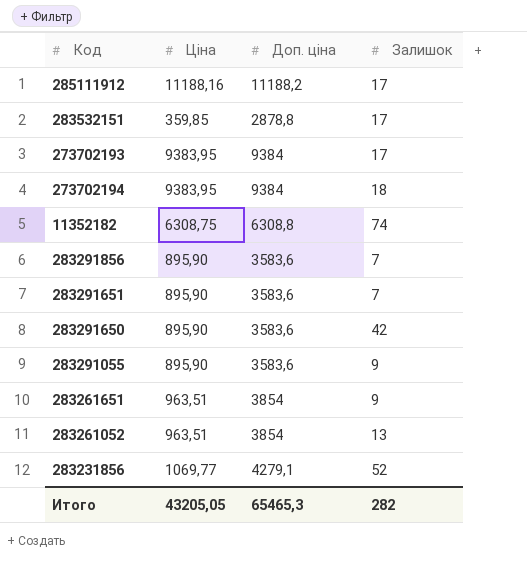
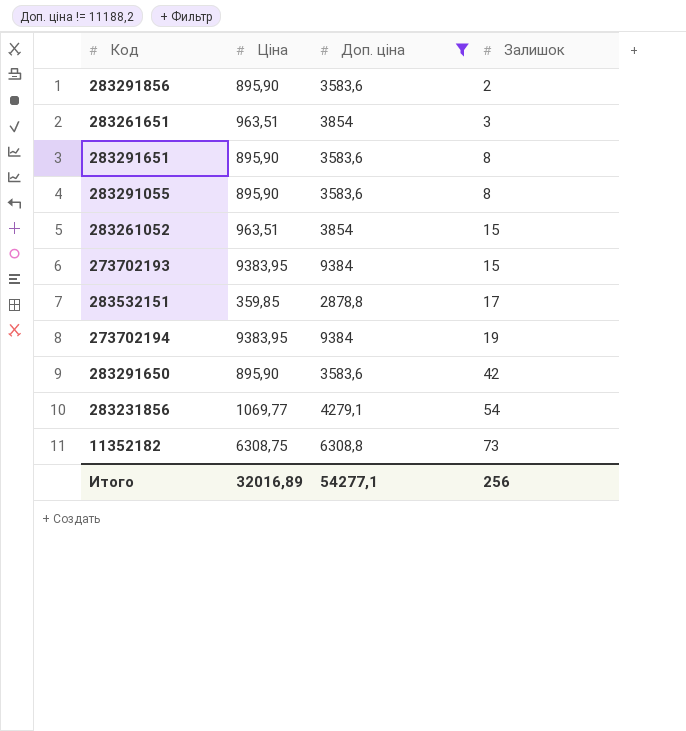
filter: none -> Доп. ціна != 11188,2
row order: none -> Залишок ascending
283291856 | Залишок: 7 -> 2
283261651 | Залишок: 9 -> 3
283291651 | Залишок: 7 -> 8
283291055 | Залишок: 9 -> 8
283261052 | Залишок: 13 -> 15
273702193 | Залишок: 17 -> 15
273702194 | Залишок: 18 -> 19
283231856 | Залишок: 52 -> 54
11352182 | Залишок: 74 -> 73
Итого | Ціна: 43205,05 -> 32016,89
Итого | Доп. ціна: 65465,3 -> 54277,1
Итого | Залишок: 282 -> 256

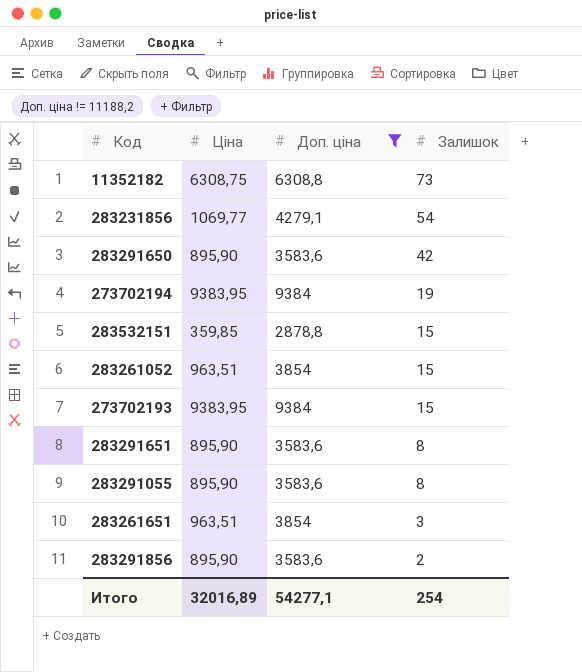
row order: Залишок ascending -> Залишок descending
283532151 | Залишок: 17 -> 15
Итого | Залишок: 256 -> 254

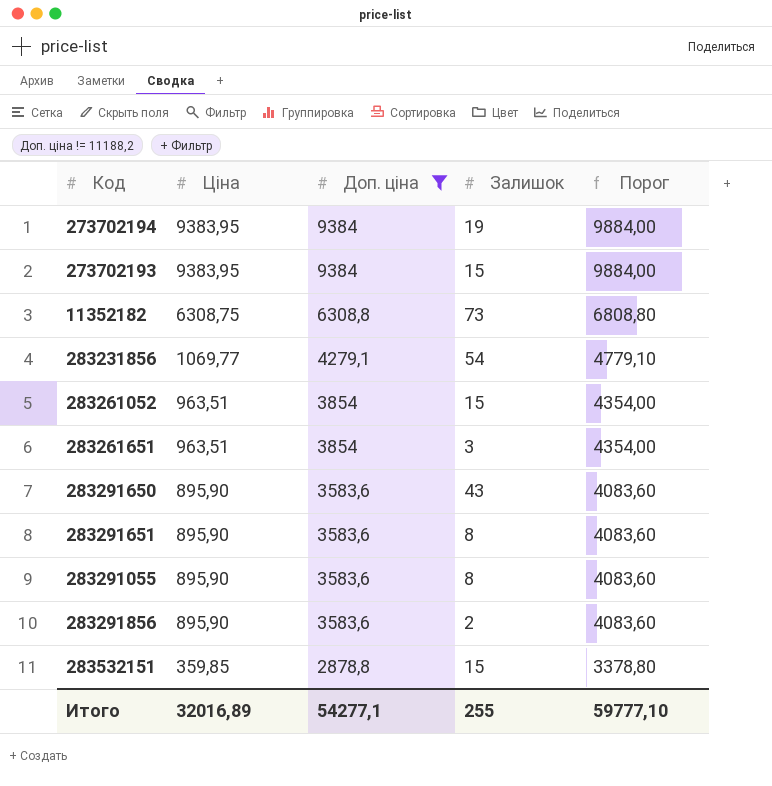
row order: Залишок descending -> Ціна descending
column Порог | formula: none -> [Доп. ціна] + 500
283291650 | Залишок: 42 -> 43
Итого | Залишок: 254 -> 255

